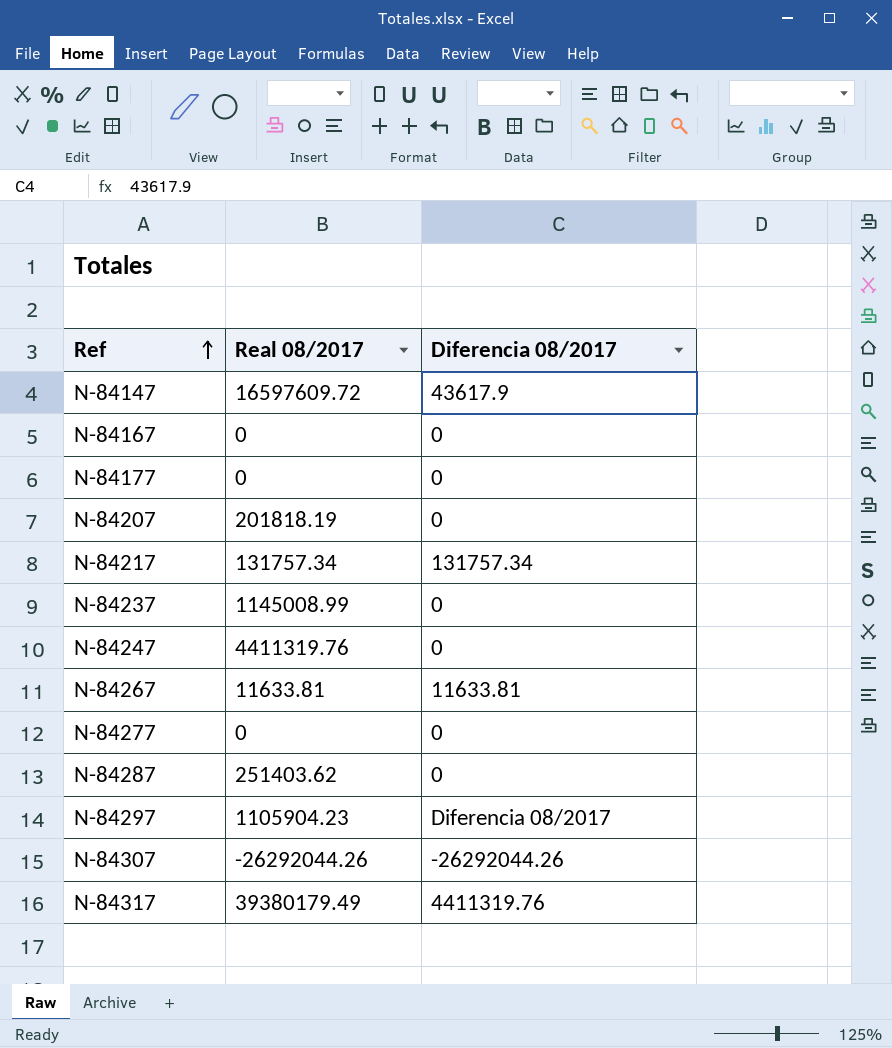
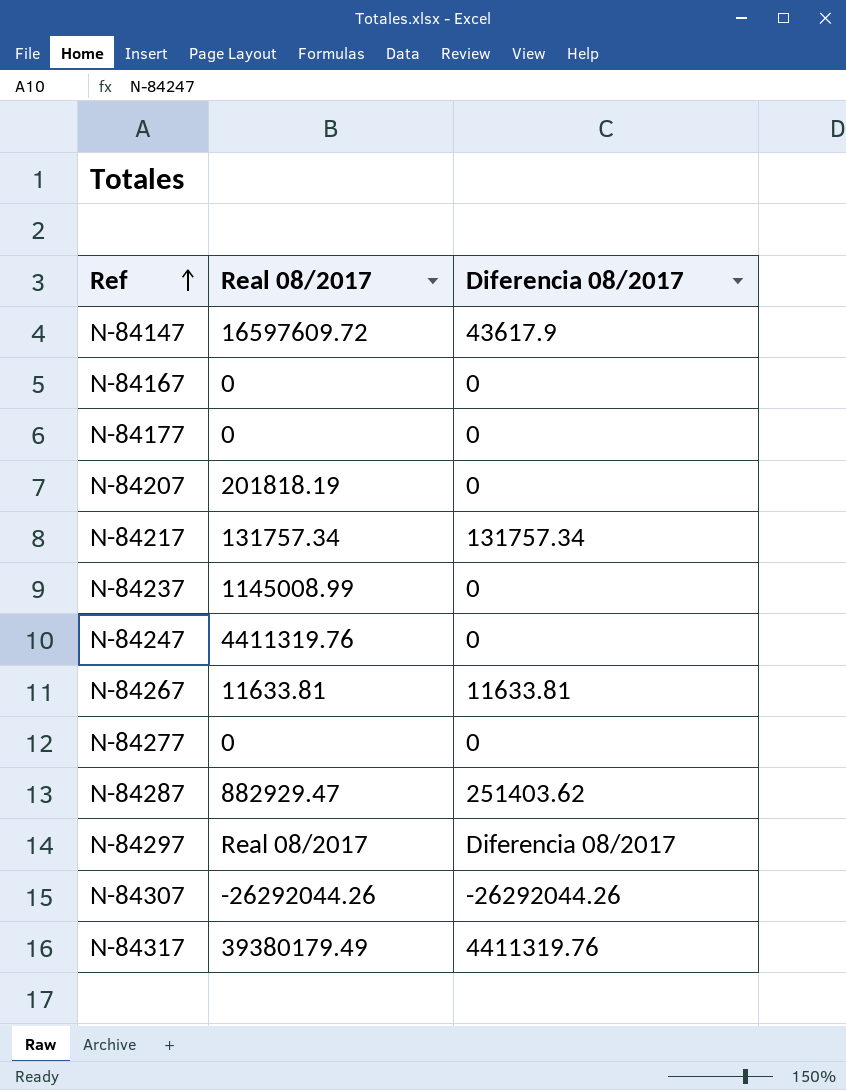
N-84287 | Real 08/2017: 251403.62 -> 882929.47
N-84287 | Diferencia 08/2017: 0 -> 251403.62
N-84297 | Real 08/2017: 1105904.23 -> Real 08/2017

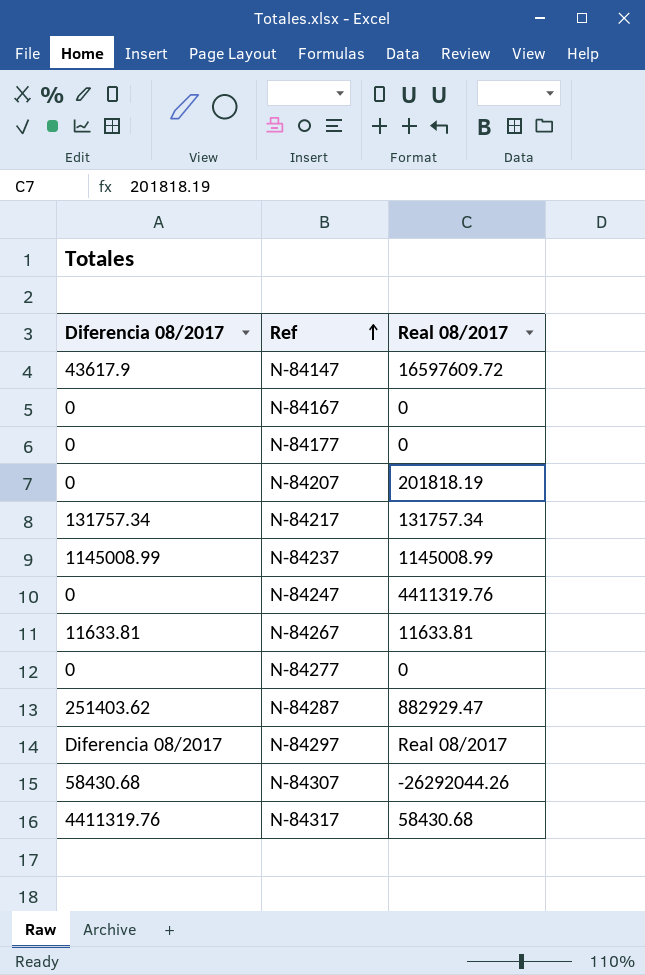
column Diferencia 08/2017 | position: 3 -> 1
N-84237 | Diferencia 08/2017: 0 -> 1145008.99
N-84307 | Diferencia 08/2017: -26292044.26 -> 58430.68
N-84317 | Real 08/2017: 39380179.49 -> 58430.68

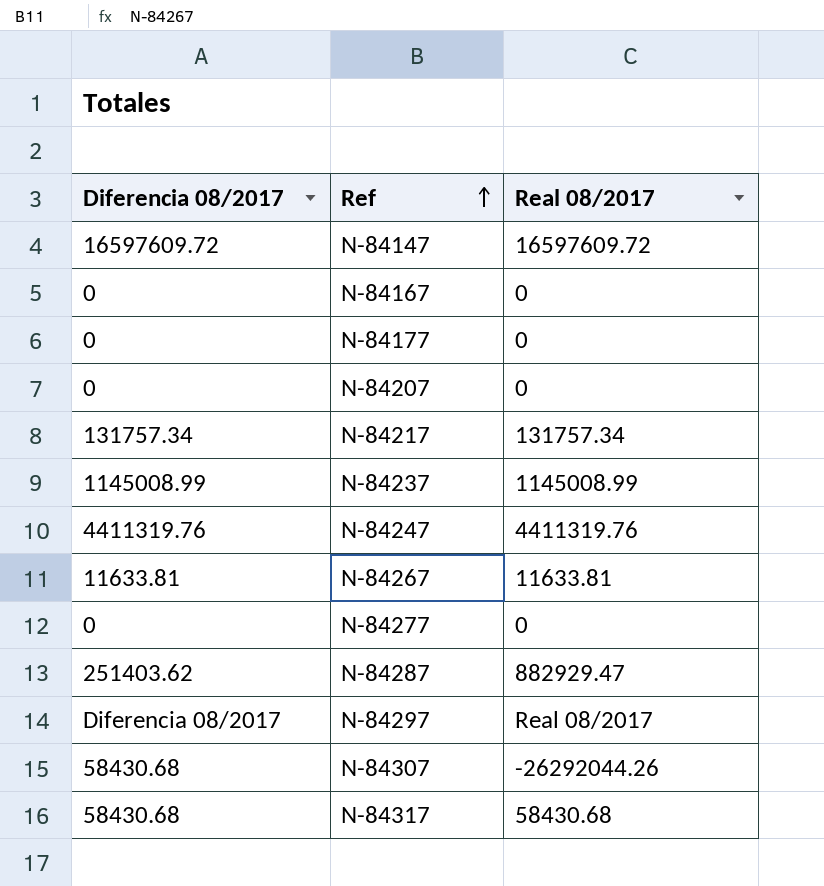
N-84147 | Diferencia 08/2017: 43617.9 -> 16597609.72
N-84207 | Real 08/2017: 201818.19 -> 0
N-84247 | Diferencia 08/2017: 0 -> 4411319.76
N-84317 | Diferencia 08/2017: 4411319.76 -> 58430.68

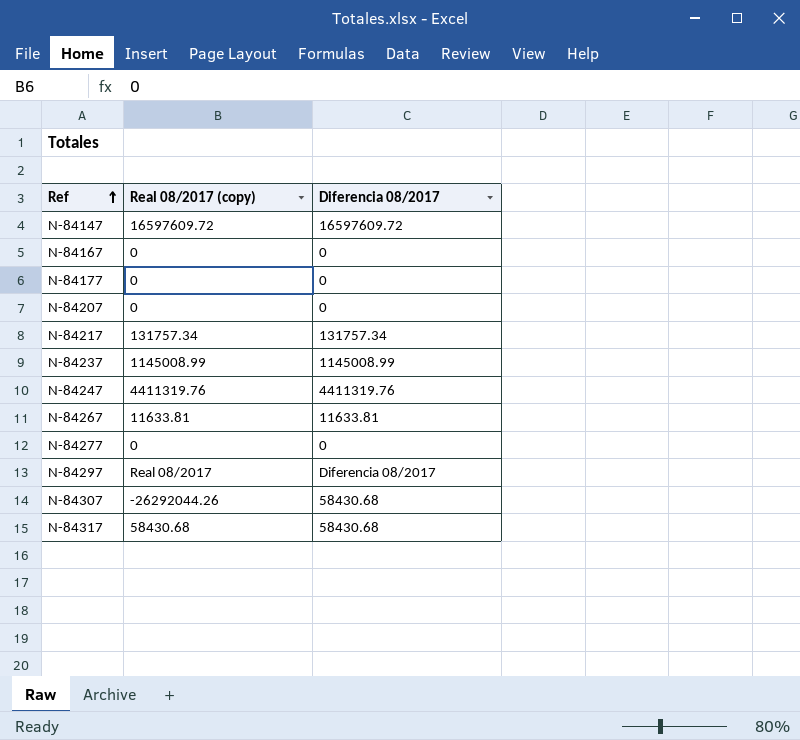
column name: Real 08/2017 -> Real 08/2017 (copy)
column Diferencia 08/2017 | position: 1 -> 3
row N-84287: 251403.62 | 882929.47 -> none

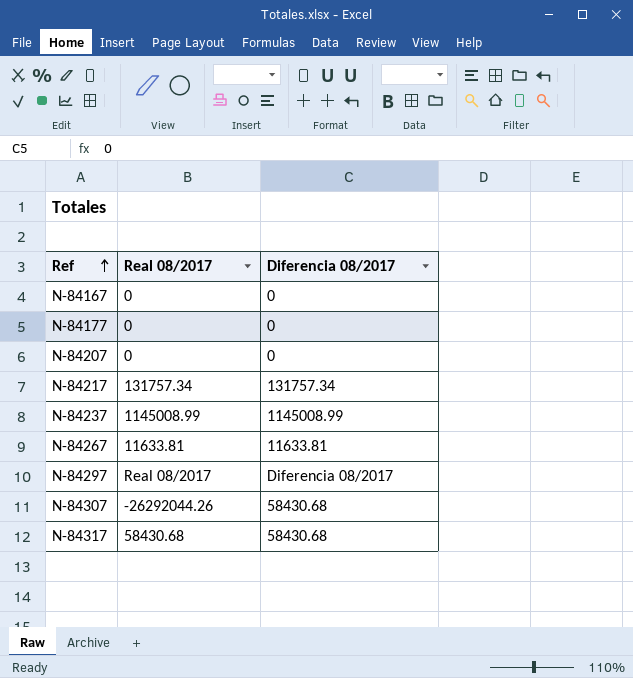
column name: Real 08/2017 (copy) -> Real 08/2017
row N-84147: 16597609.72 | 16597609.72 -> none
row N-84247: 4411319.76 | 4411319.76 -> none
row N-84277: 0 | 0 -> none

